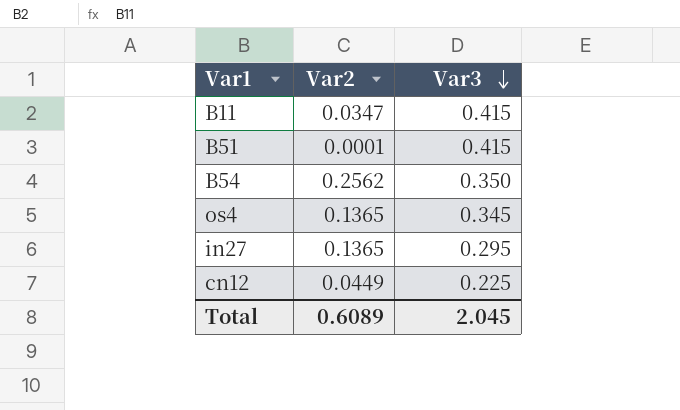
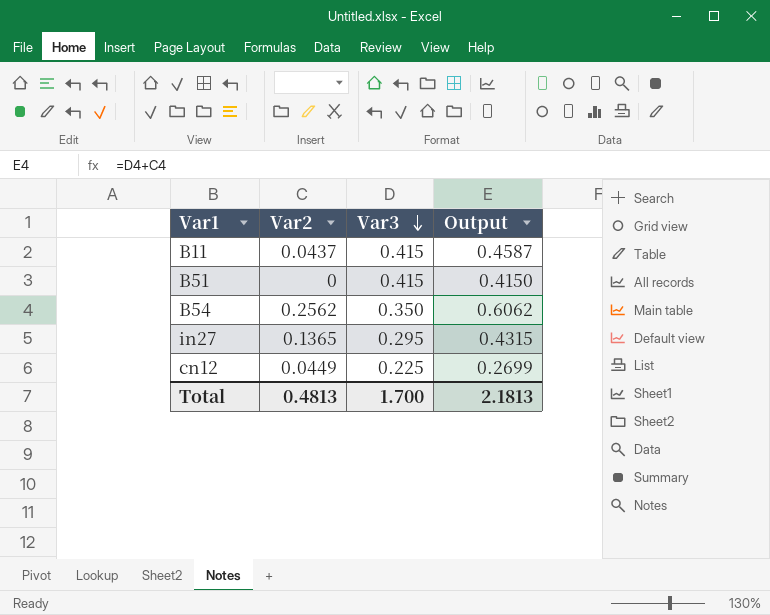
column Output | formula: none -> [Var2] + [Var3]
row os4: 0.1365 | 0.345 -> none
B11 | Var2: 0.0347 -> 0.0437
B51 | Var2: 0.0001 -> 0
Total | Var2: 0.6089 -> 0.4813
Total | Var3: 2.045 -> 1.700

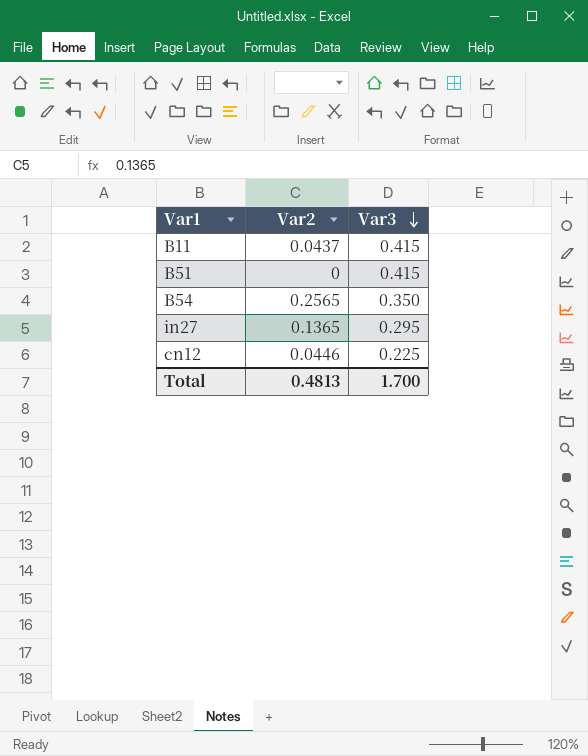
column Output | formula: [Var2] + [Var3] -> none
B54 | Var2: 0.2562 -> 0.2565
cn12 | Var2: 0.0449 -> 0.0446

